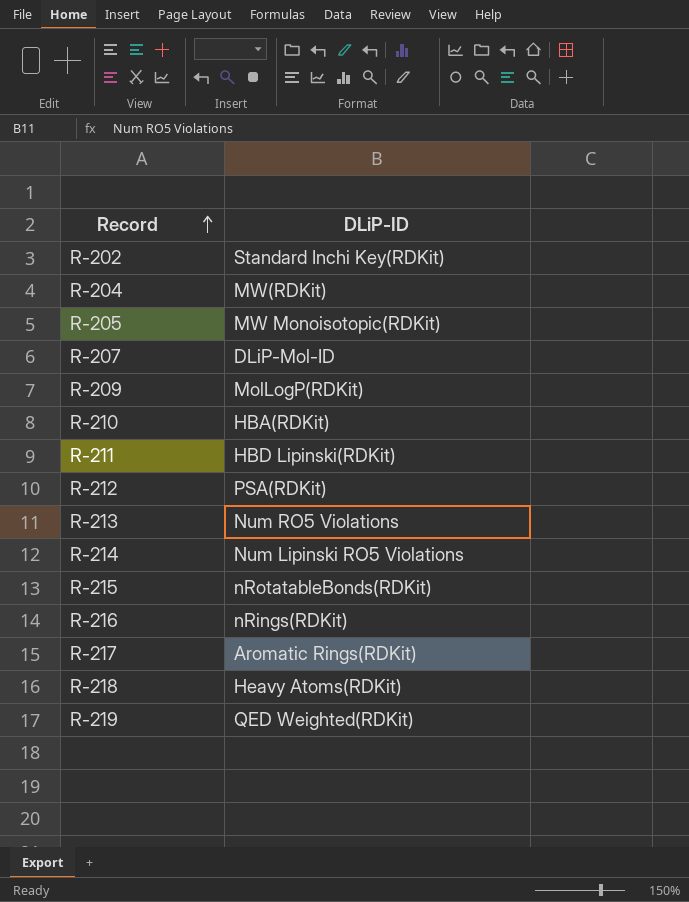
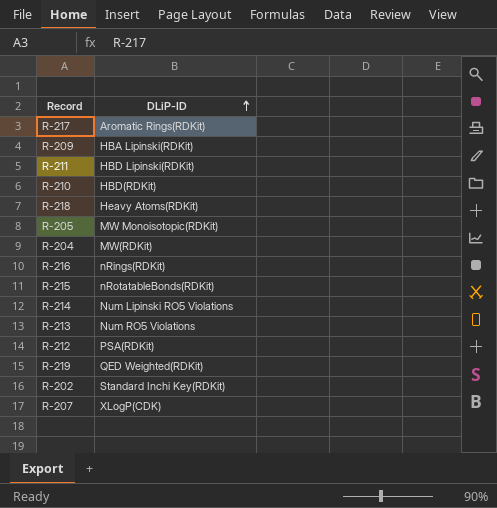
row order: Record ascending -> DLiP-ID ascending
R-209 | DLiP-ID: MolLogP(RDKit) -> HBA Lipinski(RDKit)
R-210 | DLiP-ID: HBA(RDKit) -> HBD(RDKit)
R-207 | DLiP-ID: DLiP-Mol-ID -> XLogP(CDK)

